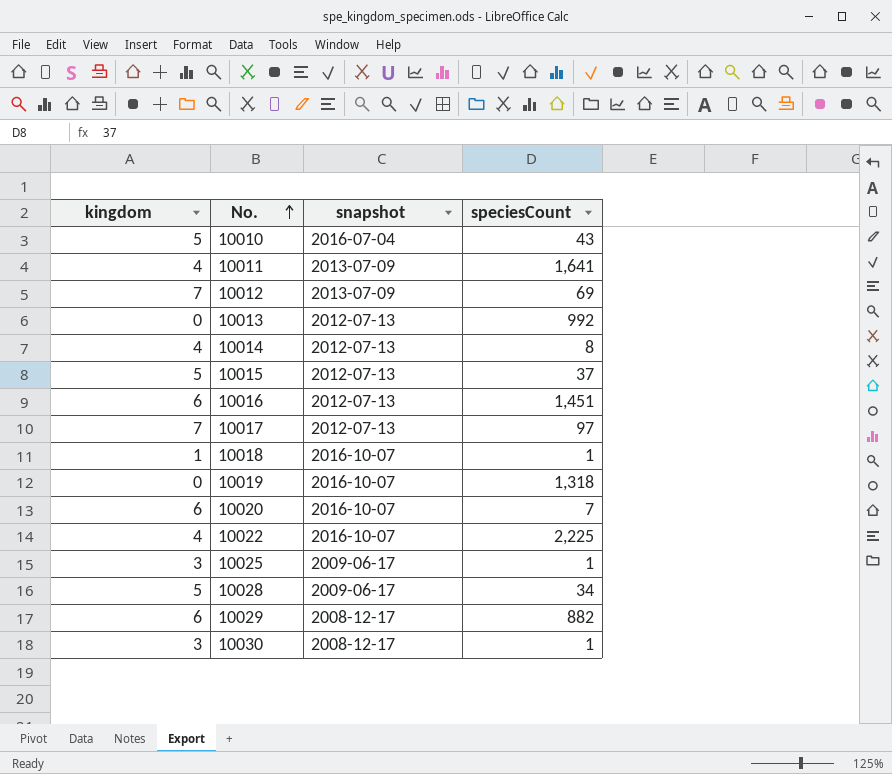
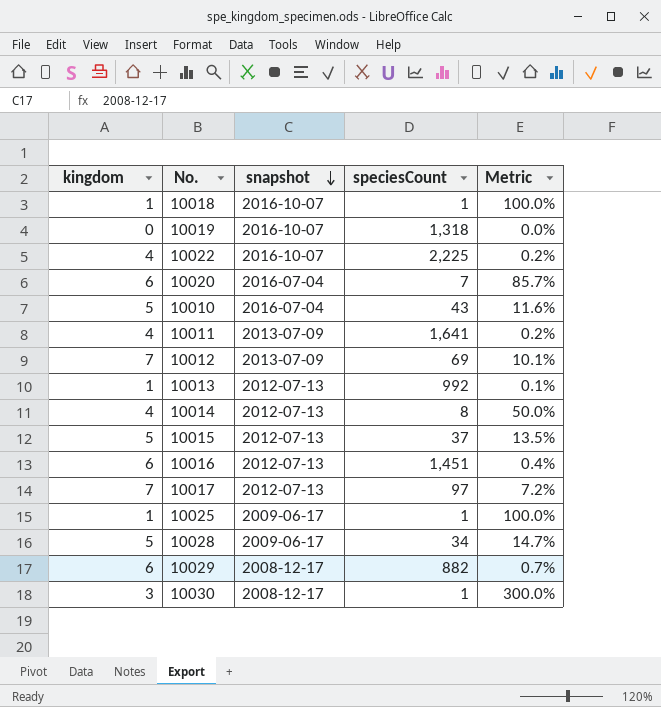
row order: No. ascending -> snapshot descending
column Metric | formula: none -> [kingdom] / [speciesCount]
10020 | snapshot: 2016-10-07 -> 2016-07-04
10013 | kingdom: 0 -> 1
10025 | kingdom: 3 -> 1

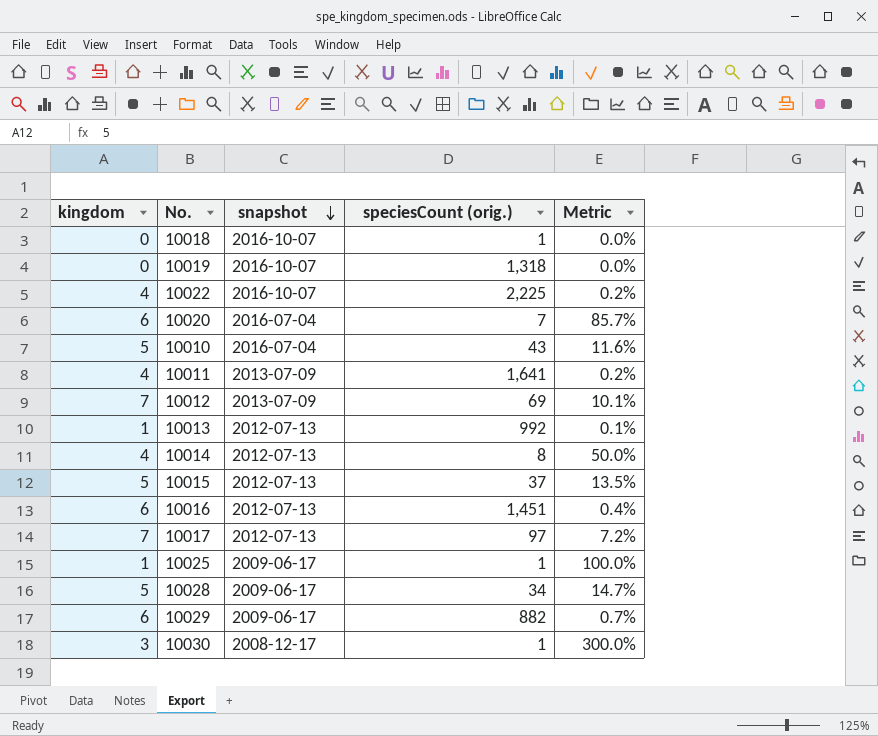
column name: speciesCount -> speciesCount (orig.)
10018 | kingdom: 1 -> 0
10018 | Metric: 100.0% -> 0.0%
10029 | snapshot: 2008-12-17 -> 2009-06-17

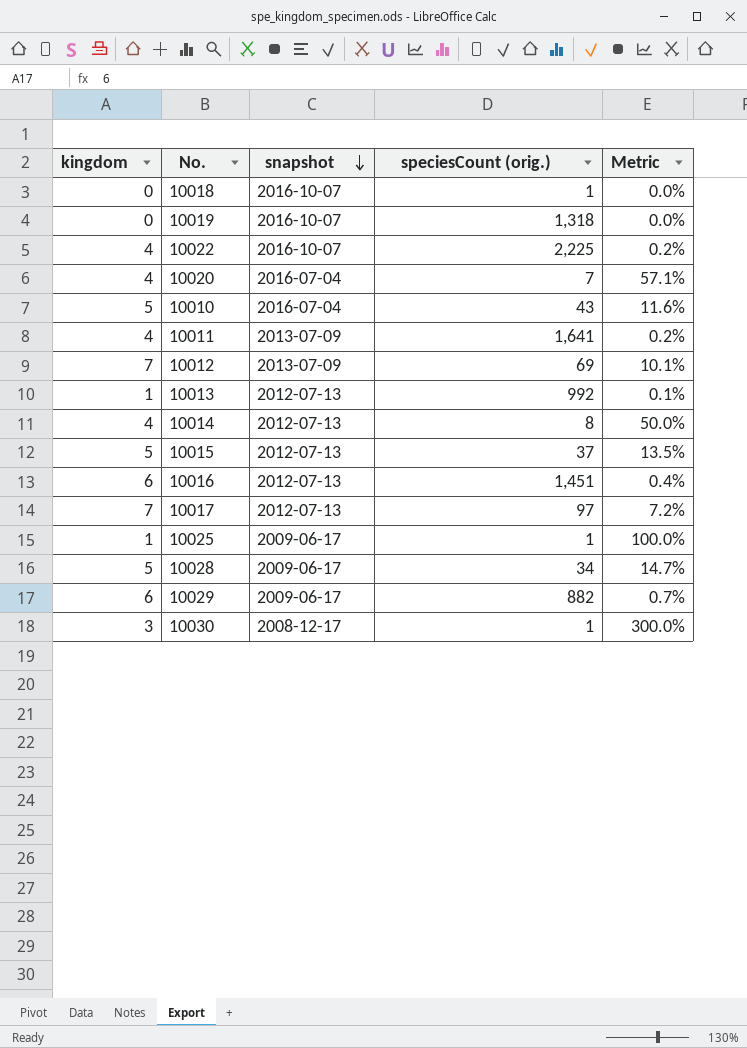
10020 | kingdom: 6 -> 4
10020 | Metric: 85.7% -> 57.1%

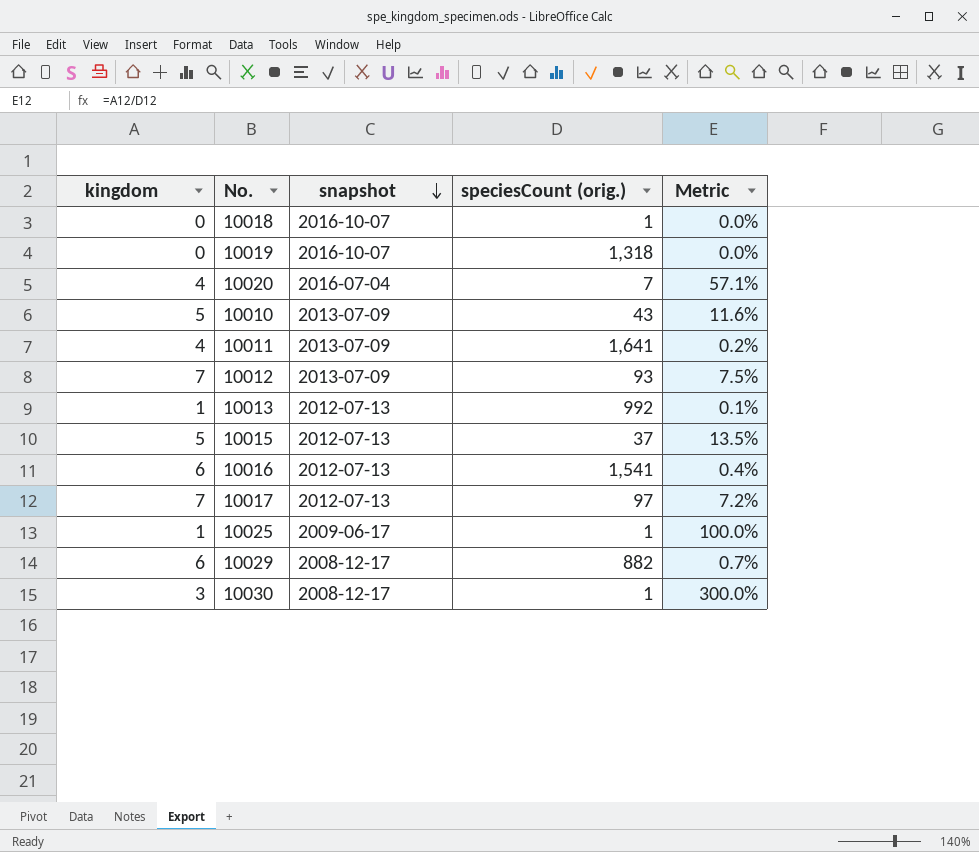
row 10022: 4 | 2016-10-07 | 2,225 | 0.2% -> none
row 10014: 4 | 2012-07-13 | 8 | 50.0% -> none
row 10028: 5 | 2009-06-17 | 34 | 14.7% -> none
10010 | snapshot: 2016-07-04 -> 2013-07-09
10012 | speciesCount (orig.): 69 -> 93
10012 | Metric: 10.1% -> 7.5%
10016 | speciesCount (orig.): 1,451 -> 1,541
10029 | snapshot: 2009-06-17 -> 2008-12-17

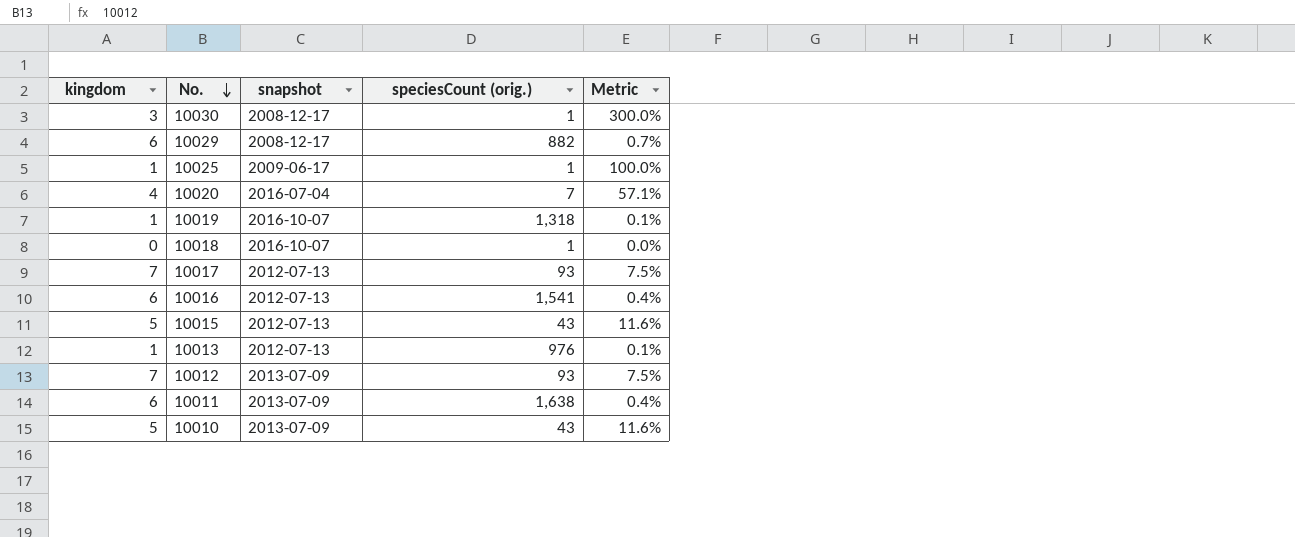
row order: snapshot descending -> No. descending
10019 | kingdom: 0 -> 1
10019 | Metric: 0.0% -> 0.1%
10017 | speciesCount (orig.): 97 -> 93
10017 | Metric: 7.2% -> 7.5%
10015 | speciesCount (orig.): 37 -> 43
10015 | Metric: 13.5% -> 11.6%
10013 | speciesCount (orig.): 992 -> 976
10011 | kingdom: 4 -> 6
10011 | speciesCount (orig.): 1,641 -> 1,638
10011 | Metric: 0.2% -> 0.4%

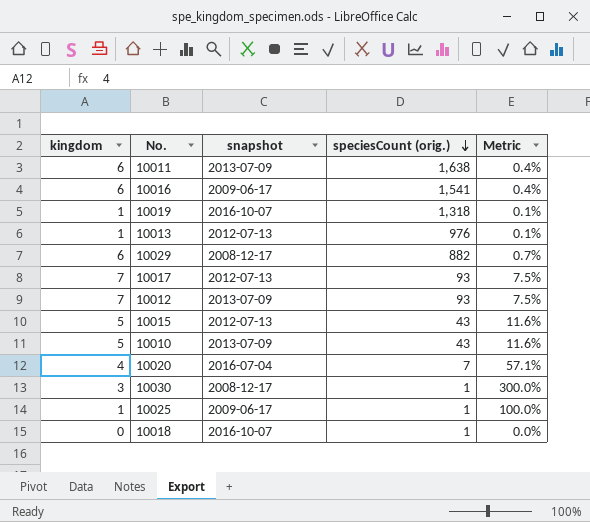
row order: No. descending -> speciesCount (orig.) descending
10016 | snapshot: 2012-07-13 -> 2009-06-17

